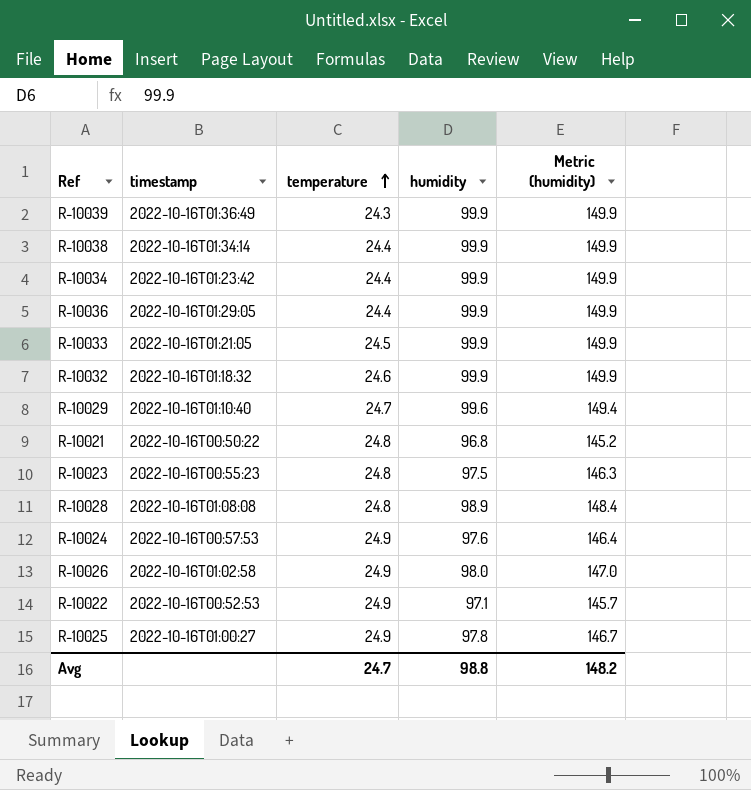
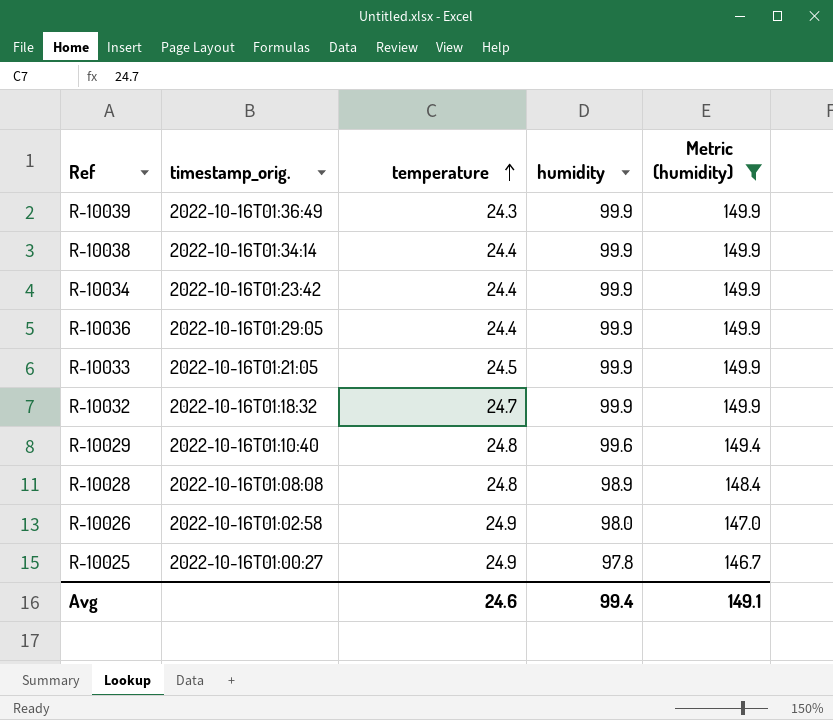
filter: none -> Metric (humidity) >= 146.7
column name: timestamp -> timestamp_orig.
R-10032 | temperature: 24.6 -> 24.7
R-10029 | temperature: 24.7 -> 24.8
Avg | temperature: 24.7 -> 24.6
Avg | humidity: 98.8 -> 99.4
Avg | Metric (humidity): 148.2 -> 149.1

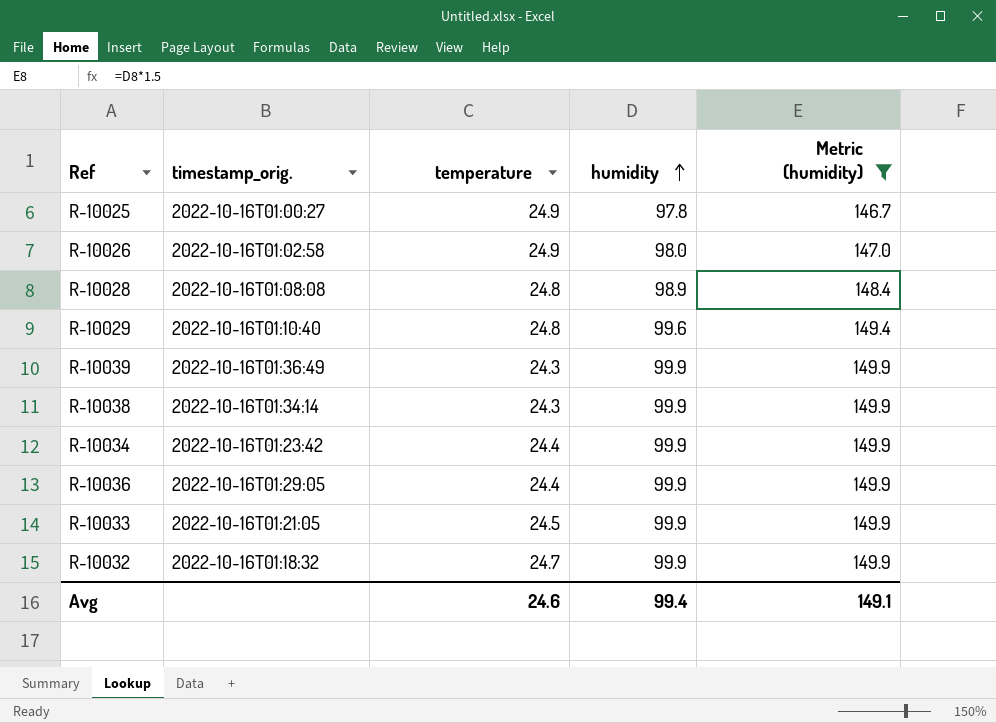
row order: temperature ascending -> humidity ascending
R-10038 | temperature: 24.4 -> 24.3

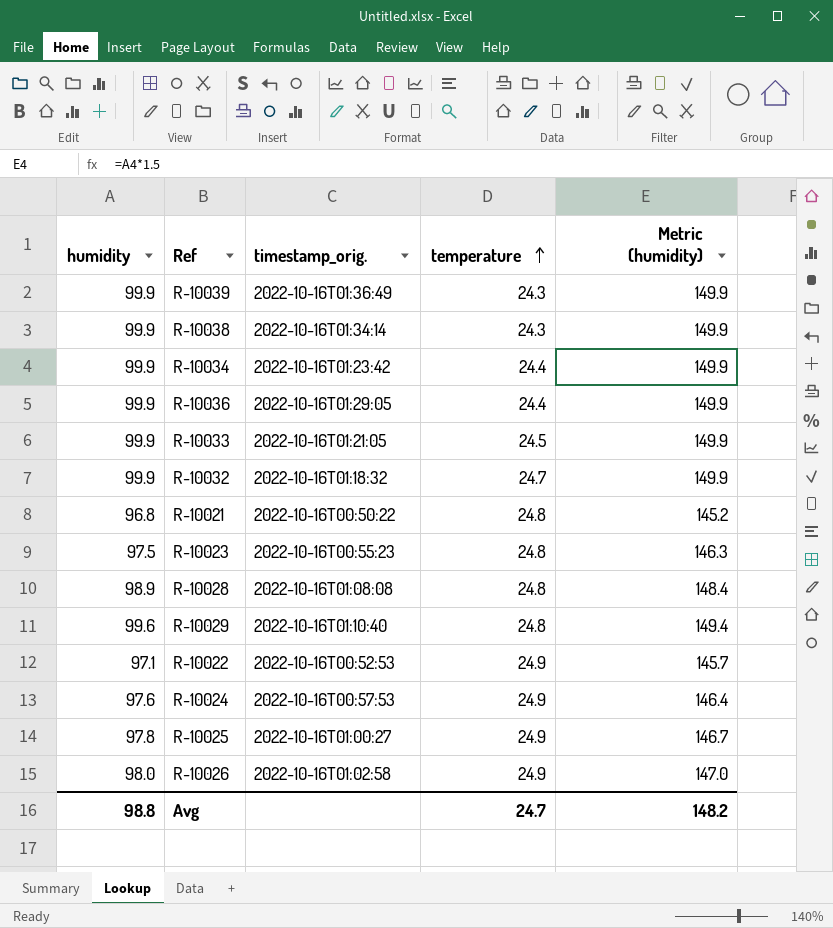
filter: Metric (humidity) >= 146.7 -> none
row order: humidity ascending -> temperature ascending
column humidity | position: 4 -> 1
Avg | humidity: 99.4 -> 98.8
Avg | temperature: 24.6 -> 24.7
Avg | Metric (humidity): 149.1 -> 148.2

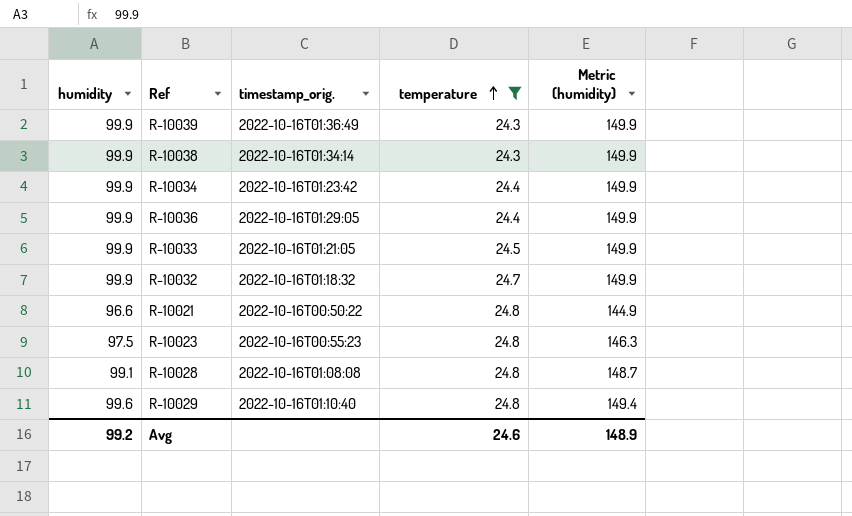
filter: none -> temperature != 24.9
R-10021 | humidity: 96.8 -> 96.6
R-10021 | Metric (humidity): 145.2 -> 144.9
R-10028 | humidity: 98.9 -> 99.1
R-10028 | Metric (humidity): 148.4 -> 148.7
Avg | humidity: 98.8 -> 99.2
Avg | temperature: 24.7 -> 24.6
Avg | Metric (humidity): 148.2 -> 148.9

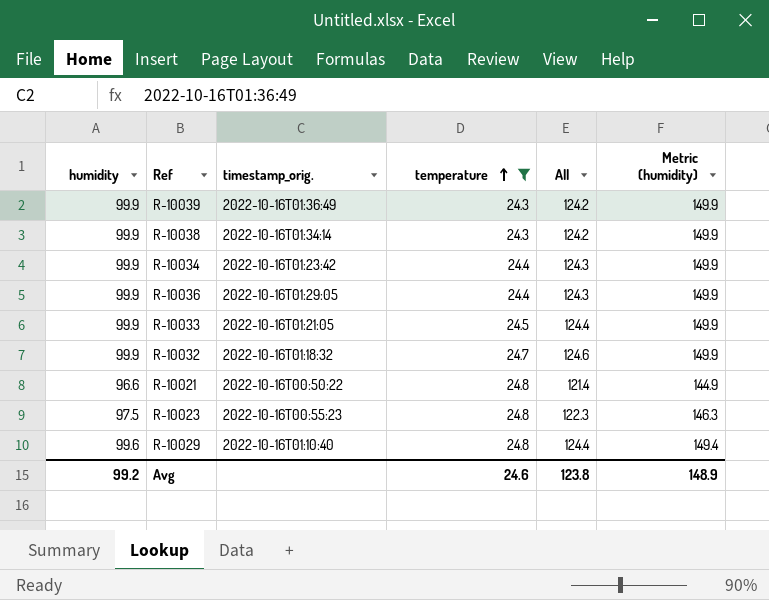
column All | formula: none -> [humidity] + [temperature]
row R-10028: 99.1 | 2022-10-16T01:08:08 | 24.8 | 148.7 -> none

